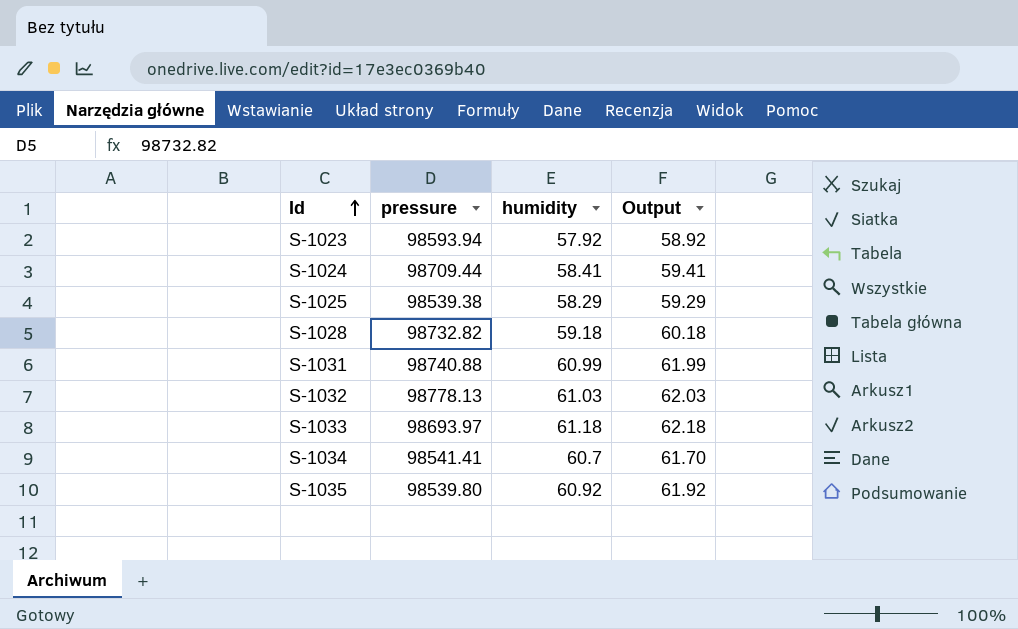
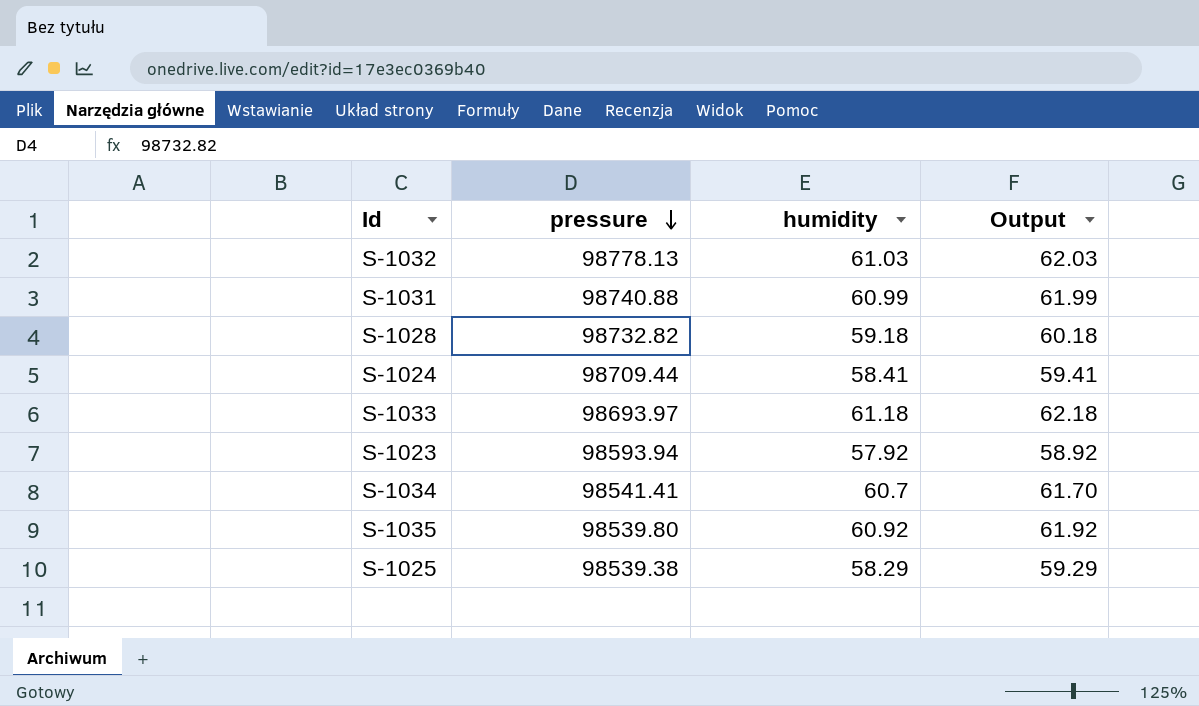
row order: Id ascending -> pressure descending

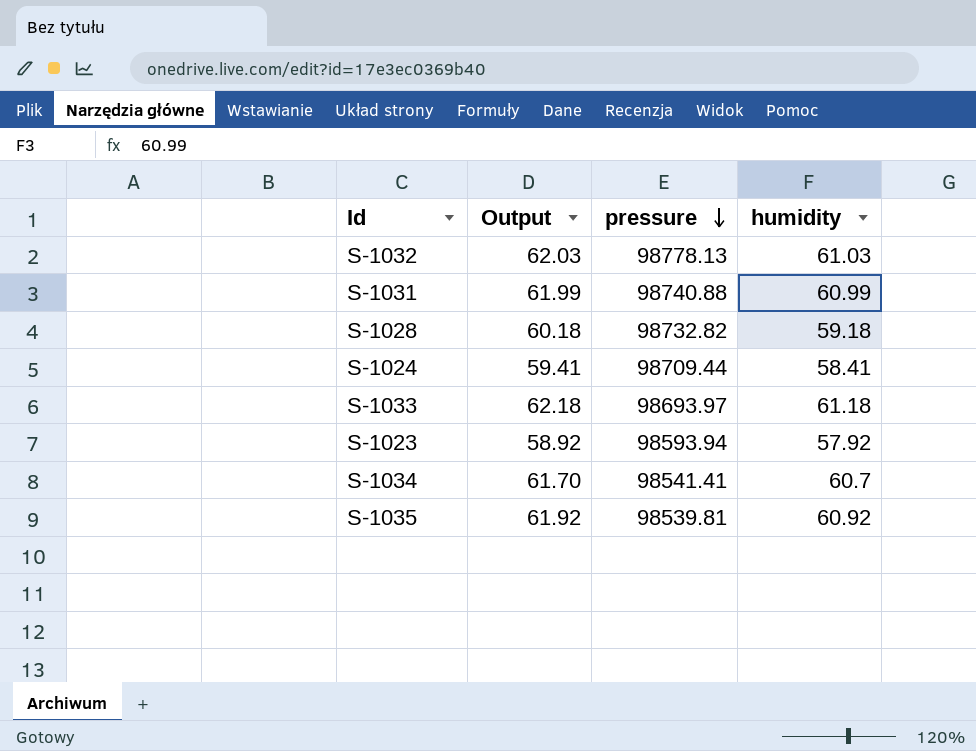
column Output | position: 4 -> 2
row S-1025: 98539.38 | 58.29 | 59.29 -> none
S-1035 | pressure: 98539.80 -> 98539.81

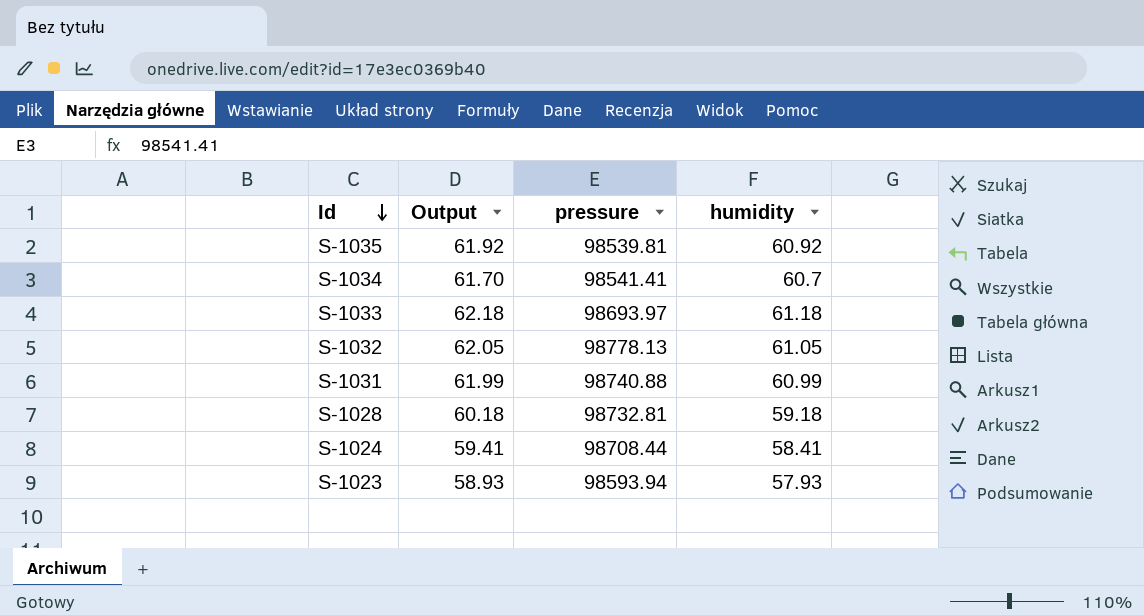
row order: pressure descending -> Id descending
S-1032 | Output: 62.03 -> 62.05
S-1032 | humidity: 61.03 -> 61.05
S-1028 | pressure: 98732.82 -> 98732.81
S-1024 | pressure: 98709.44 -> 98708.44
S-1023 | Output: 58.92 -> 58.93
S-1023 | humidity: 57.92 -> 57.93

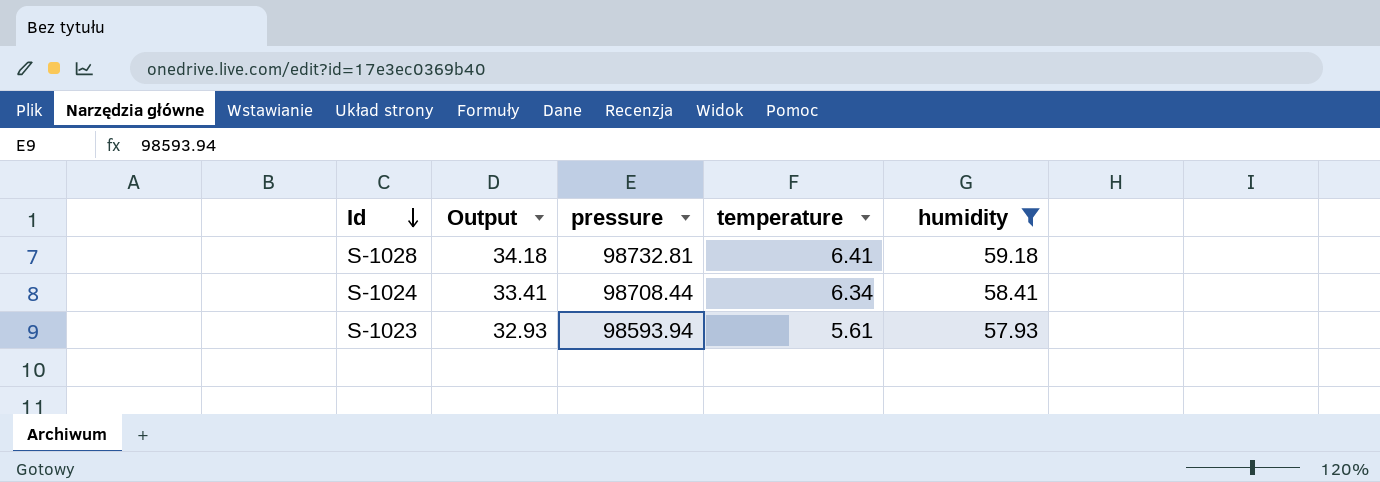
filter: none -> humidity <= 59.18
column Output | formula: [humidity] + 1 -> [humidity] - 25
column temperature | position: none -> 4

